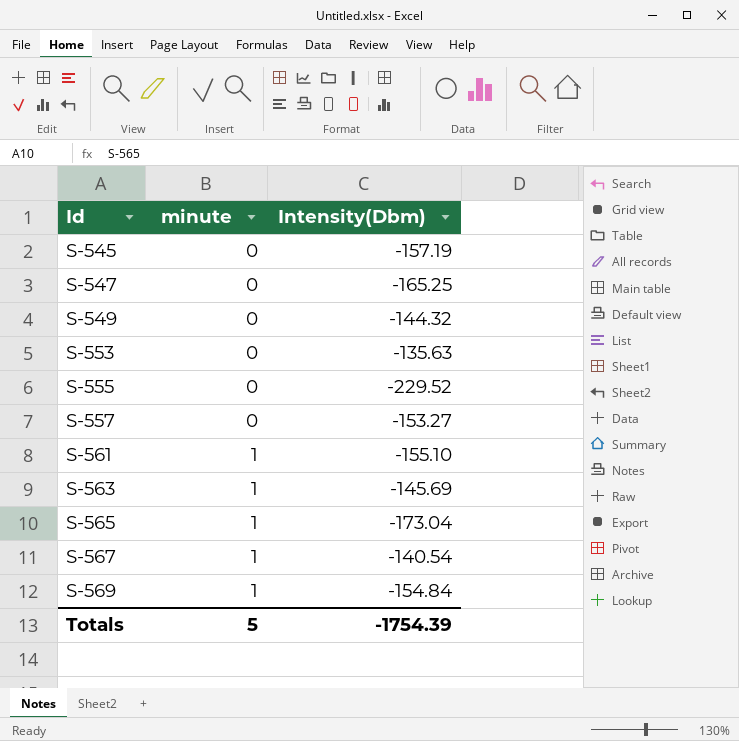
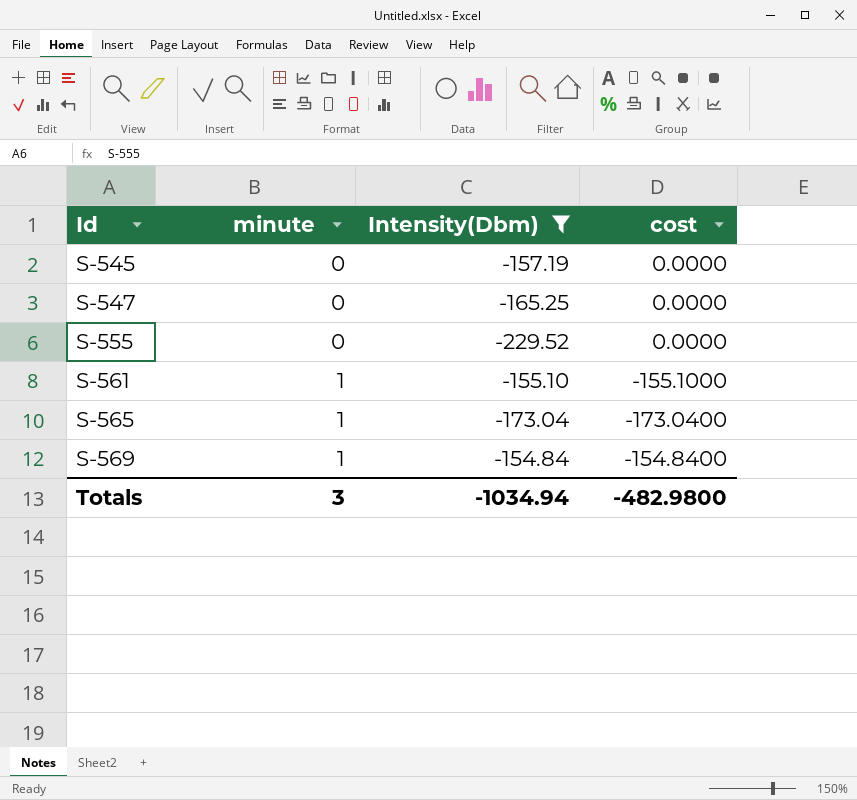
filter: none -> Intensity(Dbm) <= -154.84
column cost | formula: none -> [minute] * [Intensity(Dbm)]
Totals | minute: 5 -> 3
Totals | Intensity(Dbm): -1754.39 -> -1034.94

